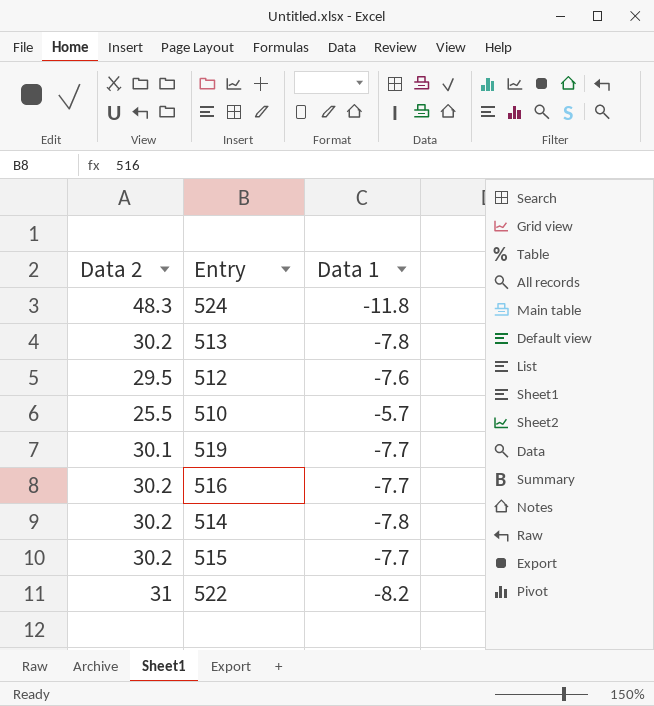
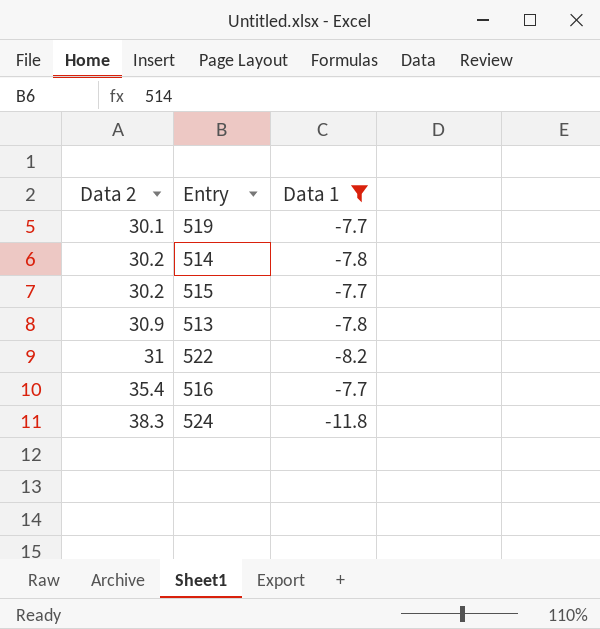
filter: none -> Data 1 <= -7.7
row order: none -> Data 2 ascending
513 | Data 2: 30.2 -> 30.9
516 | Data 2: 30.2 -> 35.4
524 | Data 2: 48.3 -> 38.3

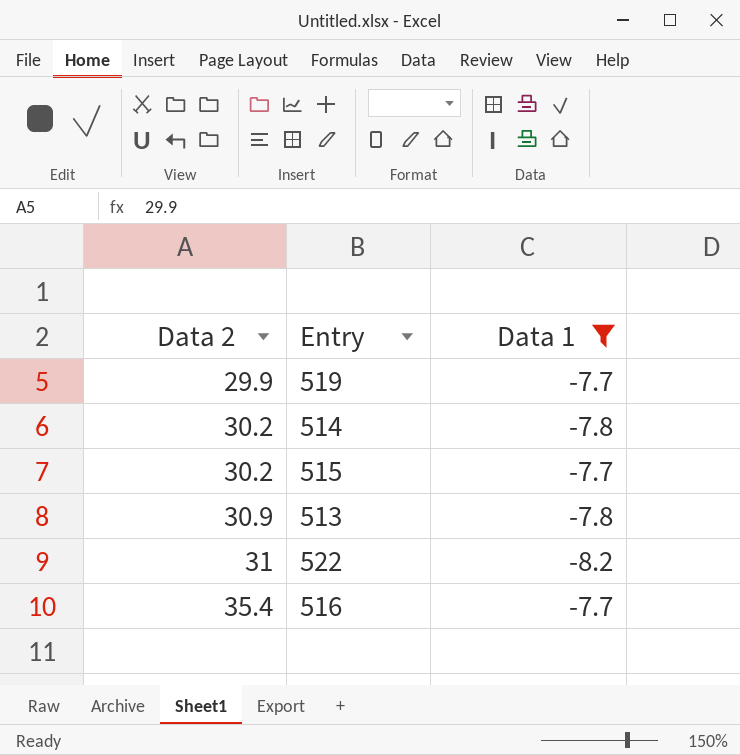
row 524: 38.3 | -11.8 -> none
519 | Data 2: 30.1 -> 29.9

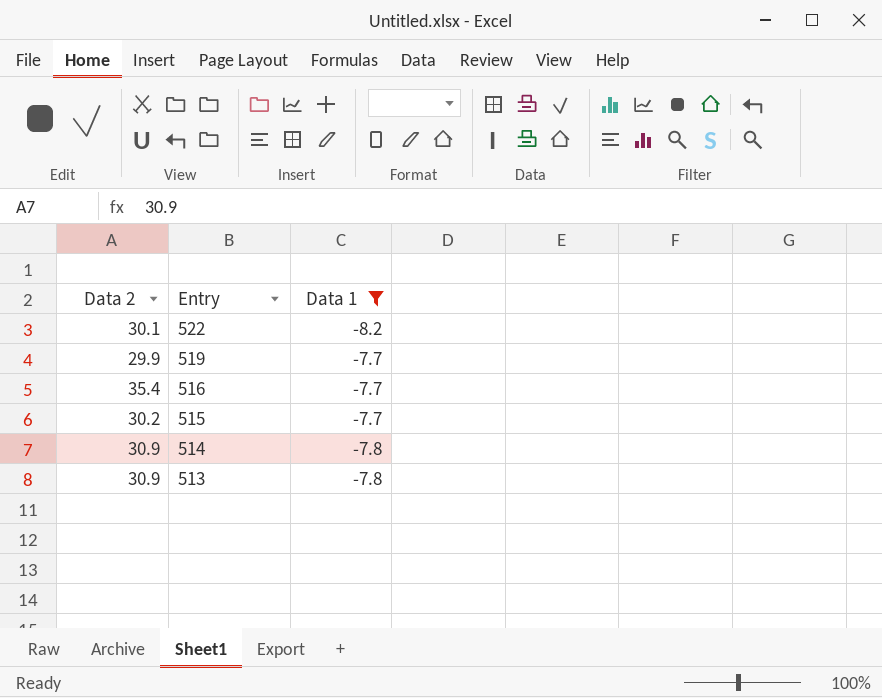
row order: Data 2 ascending -> Entry descending
522 | Data 2: 31 -> 30.1
514 | Data 2: 30.2 -> 30.9

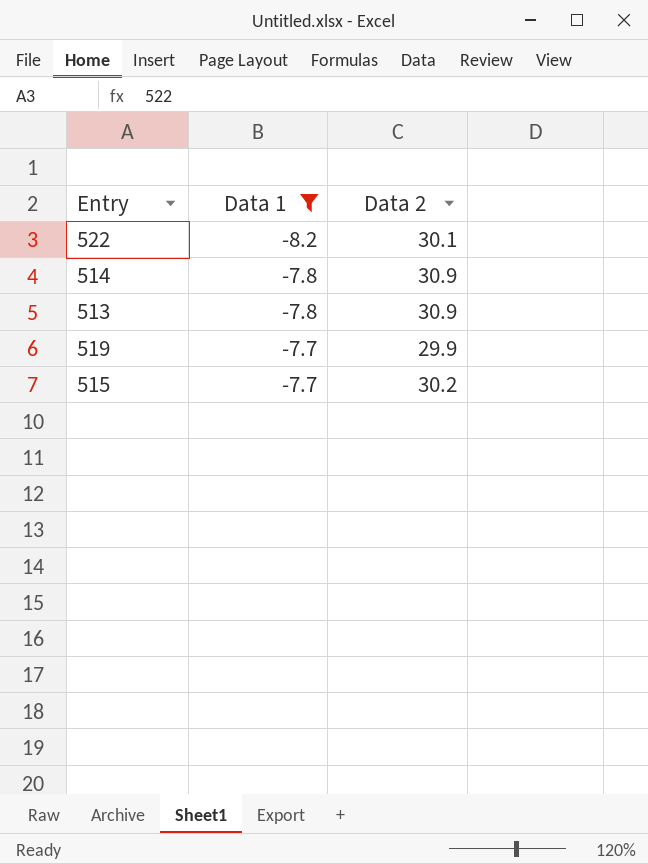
row order: Entry descending -> Data 1 ascending
column Data 2 | position: 1 -> 3
row 516: 35.4 | -7.7 -> none

